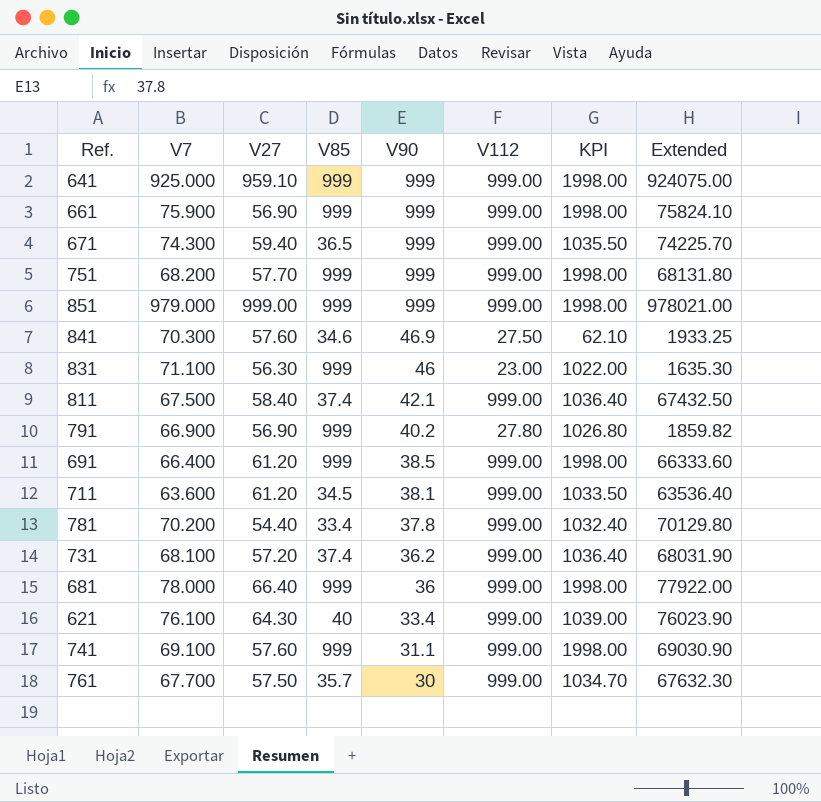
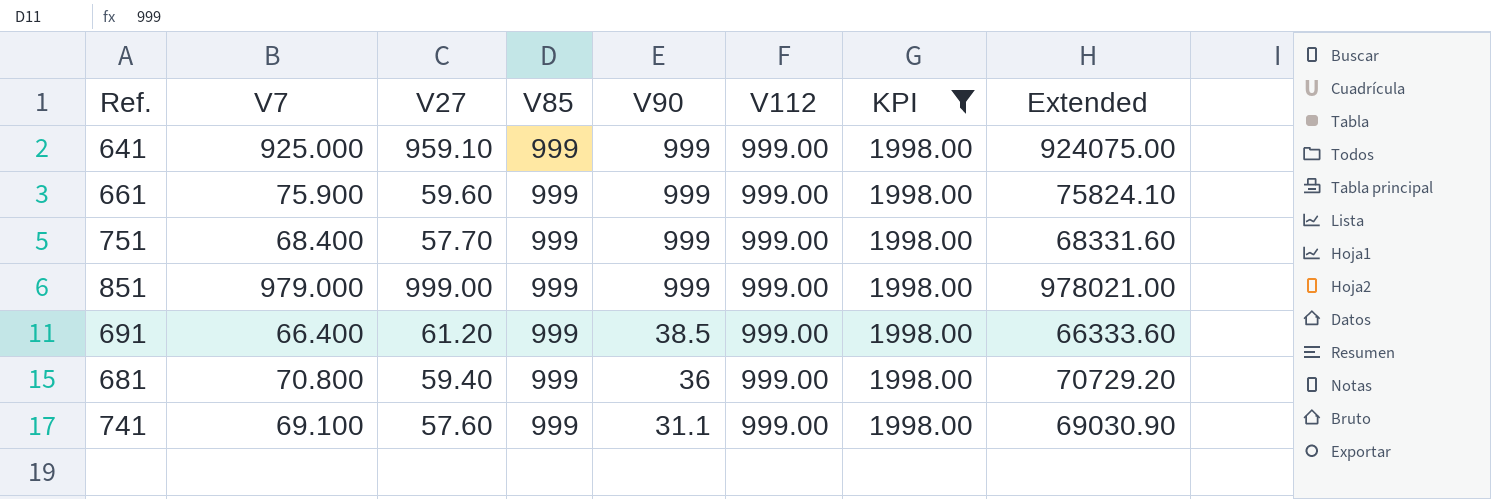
filter: none -> KPI = 1998.00
661 | V27: 56.90 -> 59.60
751 | V7: 68.200 -> 68.400
751 | Extended: 68131.80 -> 68331.60
681 | V7: 78.000 -> 70.800
681 | V27: 66.40 -> 59.40
681 | Extended: 77922.00 -> 70729.20

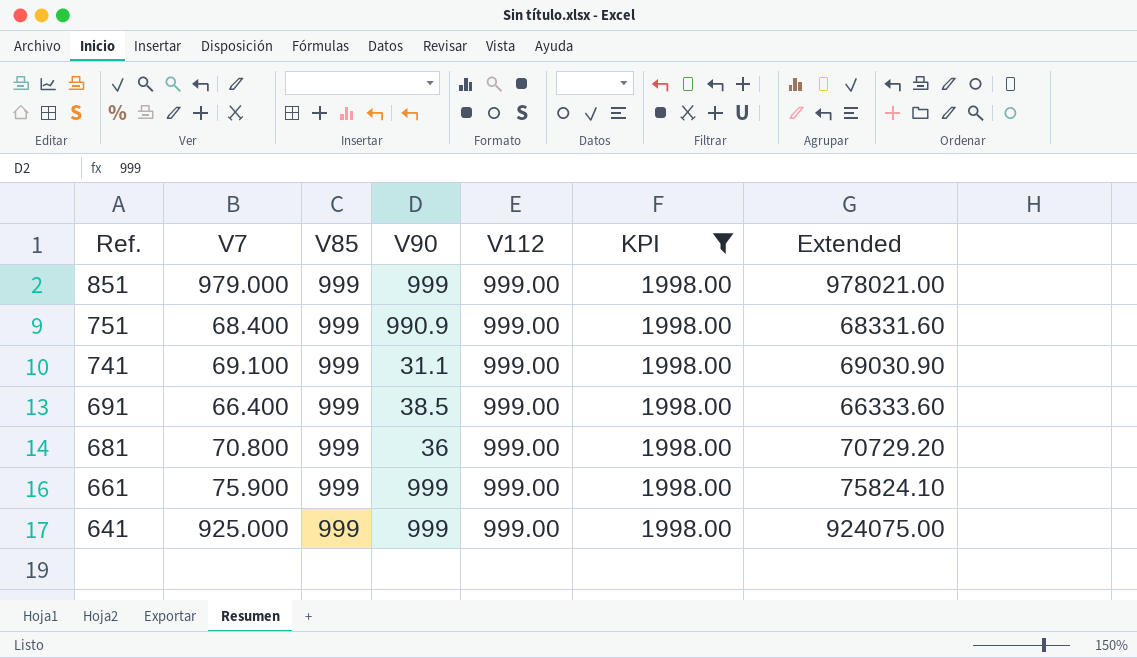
row order: V90 descending -> Ref. descending
column V27 | position: 3 -> none
751 | V90: 999 -> 990.9

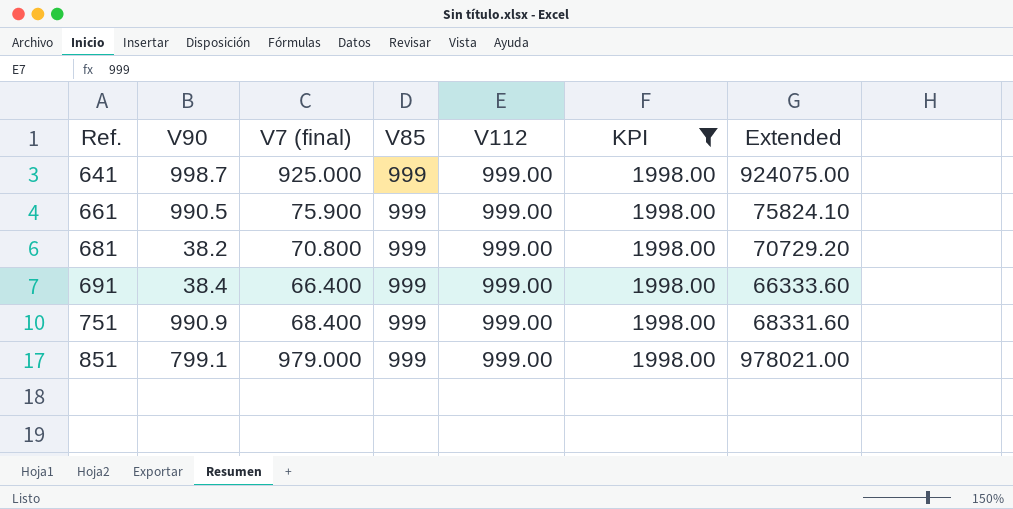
row order: Ref. descending -> Ref. ascending
column V90 | position: 4 -> 2
column name: V7 -> V7 (final)
row 741: 69.100 | 999 | 31.1 | 999.00 | 1998.00 | 69030.90 -> none
641 | V90: 999 -> 998.7
661 | V90: 999 -> 990.5
681 | V90: 36 -> 38.2
691 | V90: 38.5 -> 38.4
851 | V90: 999 -> 799.1

